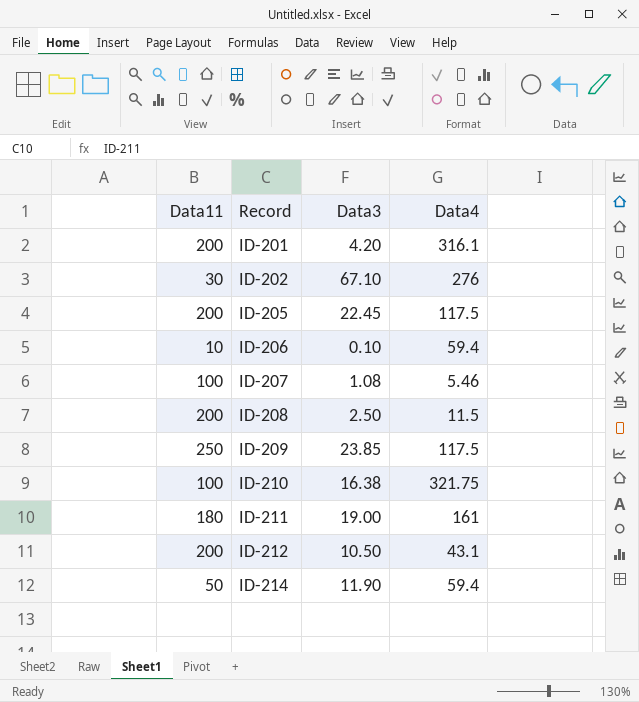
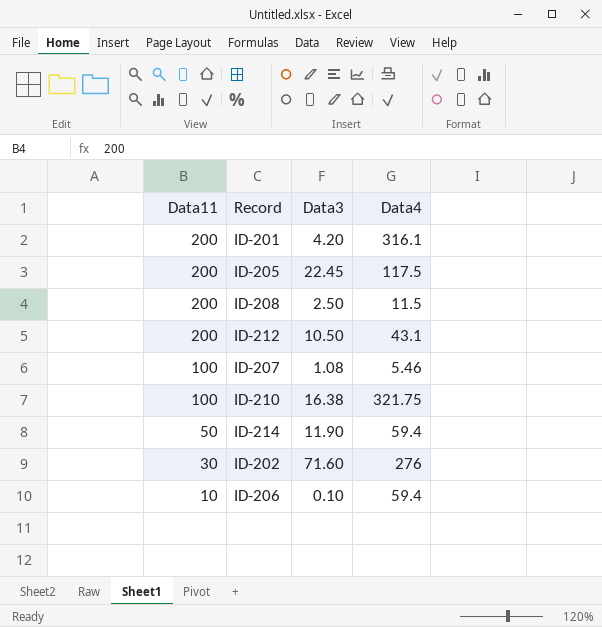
row order: Record ascending -> Data11 descending
row ID-209: 250 | 23.85 | 117.5 -> none
row ID-211: 180 | 19.00 | 161 -> none
ID-202 | Data3: 67.10 -> 71.60

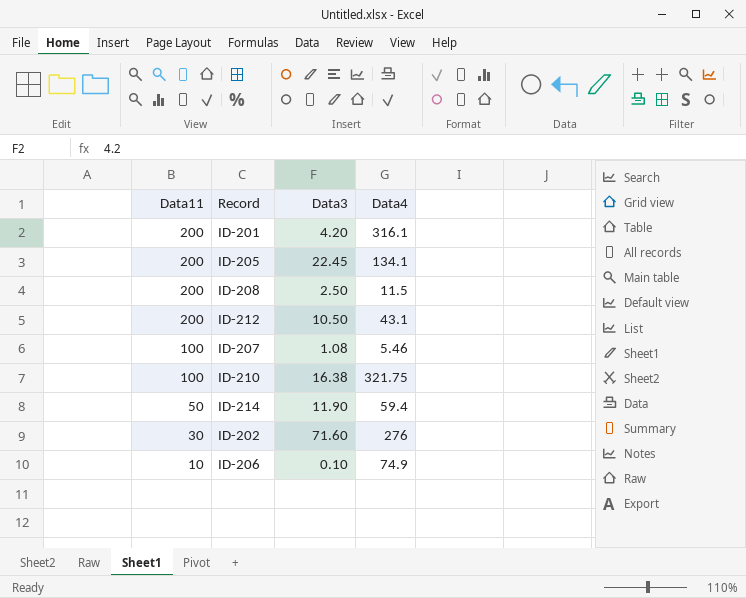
ID-205 | Data4: 117.5 -> 134.1
ID-206 | Data4: 59.4 -> 74.9

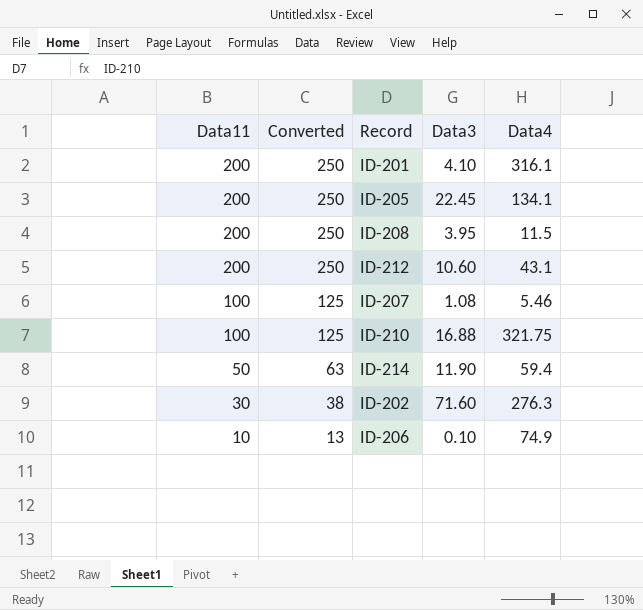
column Converted | formula: none -> [Data11] * 1.25
ID-201 | Data3: 4.20 -> 4.10
ID-208 | Data3: 2.50 -> 3.95
ID-212 | Data3: 10.50 -> 10.60
ID-210 | Data3: 16.38 -> 16.88
ID-202 | Data4: 276 -> 276.3

